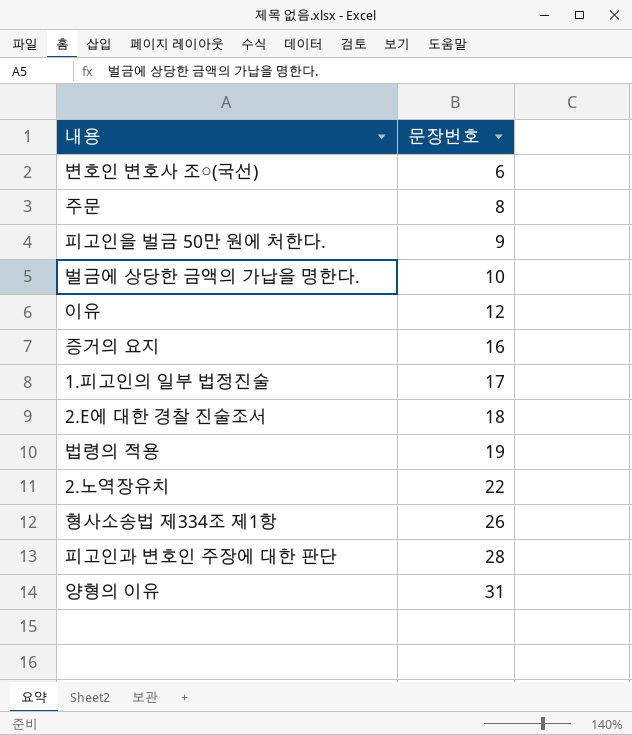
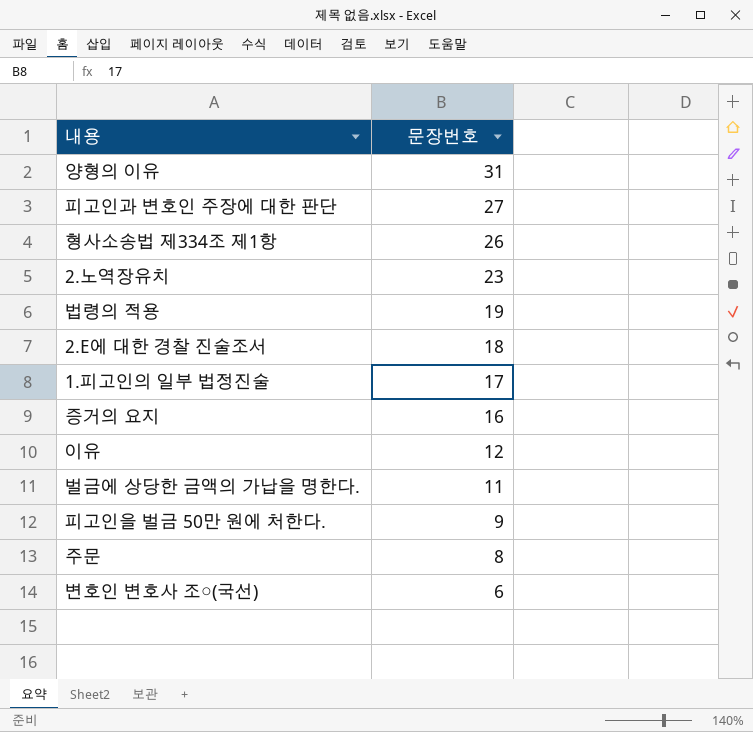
row order: 문장번호 ascending -> 문장번호 descending
피고인과 변호인 주장에 대한 판단 | 문장번호: 28 -> 27
2.노역장유치 | 문장번호: 22 -> 23
벌금에 상당한 금액의 가납을 명한다. | 문장번호: 10 -> 11

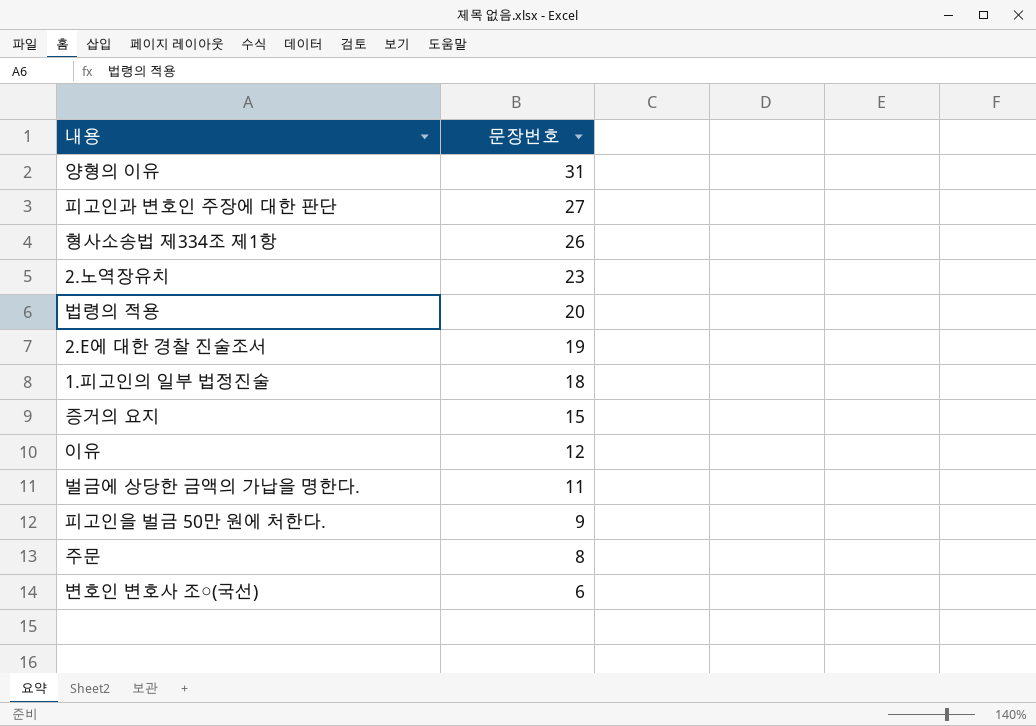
법령의 적용 | 문장번호: 19 -> 20
2.E에 대한 경찰 진술조서 | 문장번호: 18 -> 19
1.피고인의 일부 법정진술 | 문장번호: 17 -> 18
증거의 요지 | 문장번호: 16 -> 15

